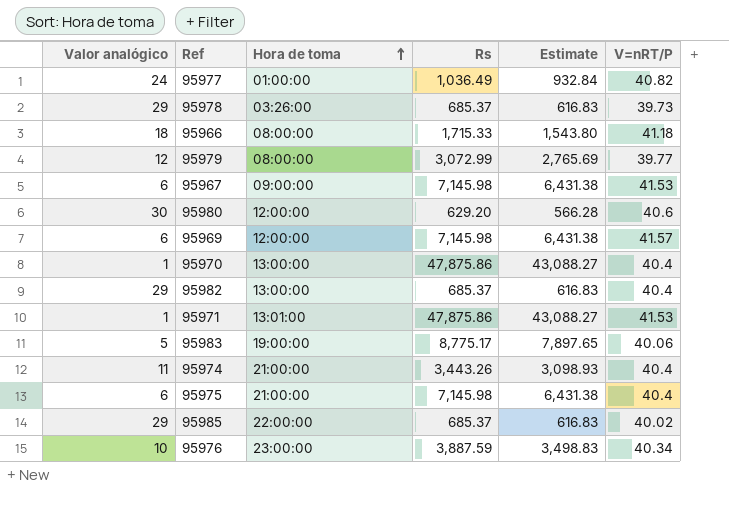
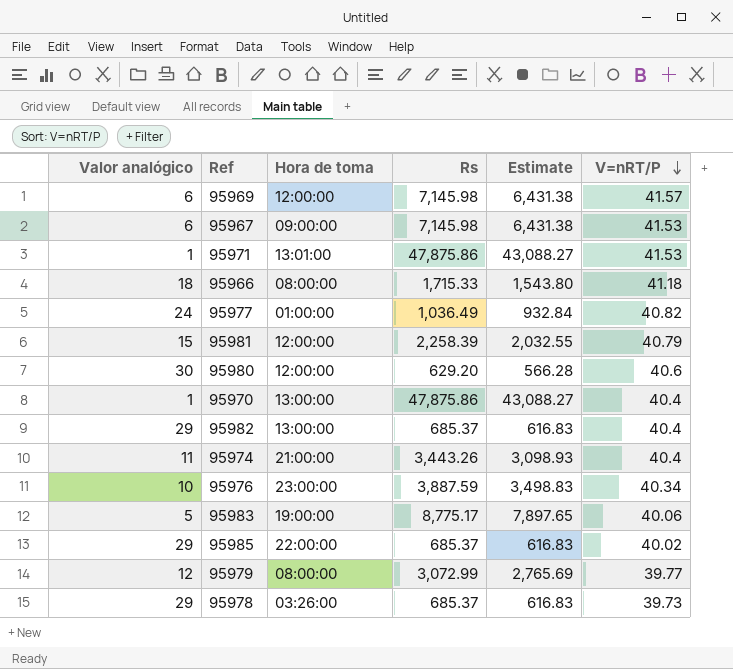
row order: Hora de toma ascending -> V=nRT/P descending
row 95975: 6 | 21:00:00 | 7,145.98 | 6,431.38 | 40.4 -> none
row 95981: none -> 15 | 12:00:00 | 2,258.39 | 2,032.55 | 40.79

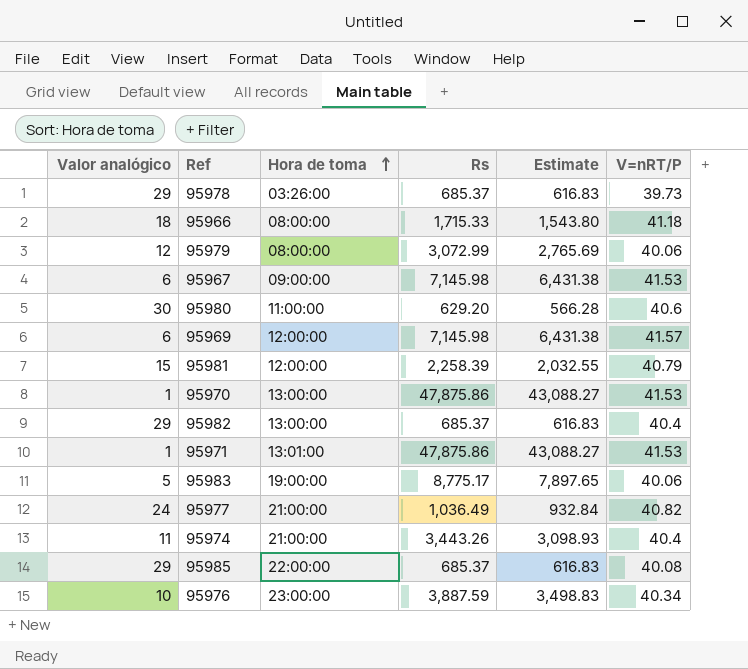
row order: V=nRT/P descending -> Hora de toma ascending
95979 | V=nRT/P: 39.77 -> 40.06
95980 | Hora de toma: 12:00:00 -> 11:00:00
95970 | V=nRT/P: 40.4 -> 41.53
95977 | Hora de toma: 01:00:00 -> 21:00:00
95985 | V=nRT/P: 40.02 -> 40.08

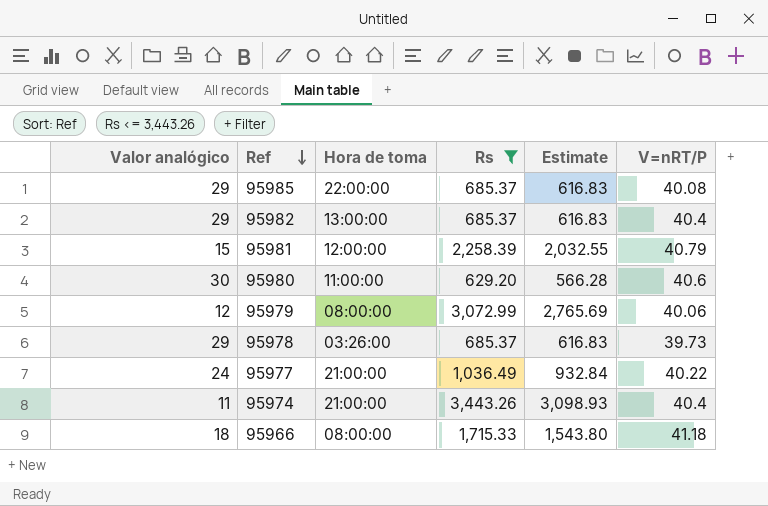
filter: none -> Rs <= 3,443.26
row order: Hora de toma ascending -> Ref descending
95977 | V=nRT/P: 40.82 -> 40.22

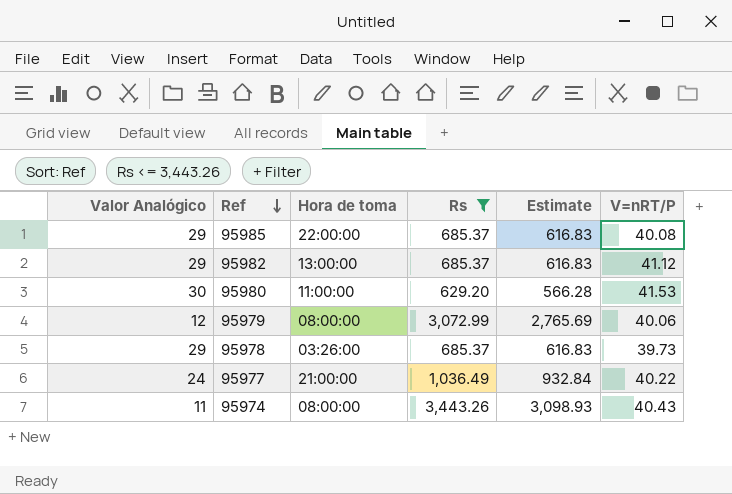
column name: Valor analógico -> Valor Analógico
row 95981: 15 | 12:00:00 | 2,258.39 | 2,032.55 | 40.79 -> none
row 95966: 18 | 08:00:00 | 1,715.33 | 1,543.80 | 41.18 -> none
95982 | V=nRT/P: 40.4 -> 41.12
95980 | V=nRT/P: 40.6 -> 41.53
95974 | Hora de toma: 21:00:00 -> 08:00:00
95974 | V=nRT/P: 40.4 -> 40.43

